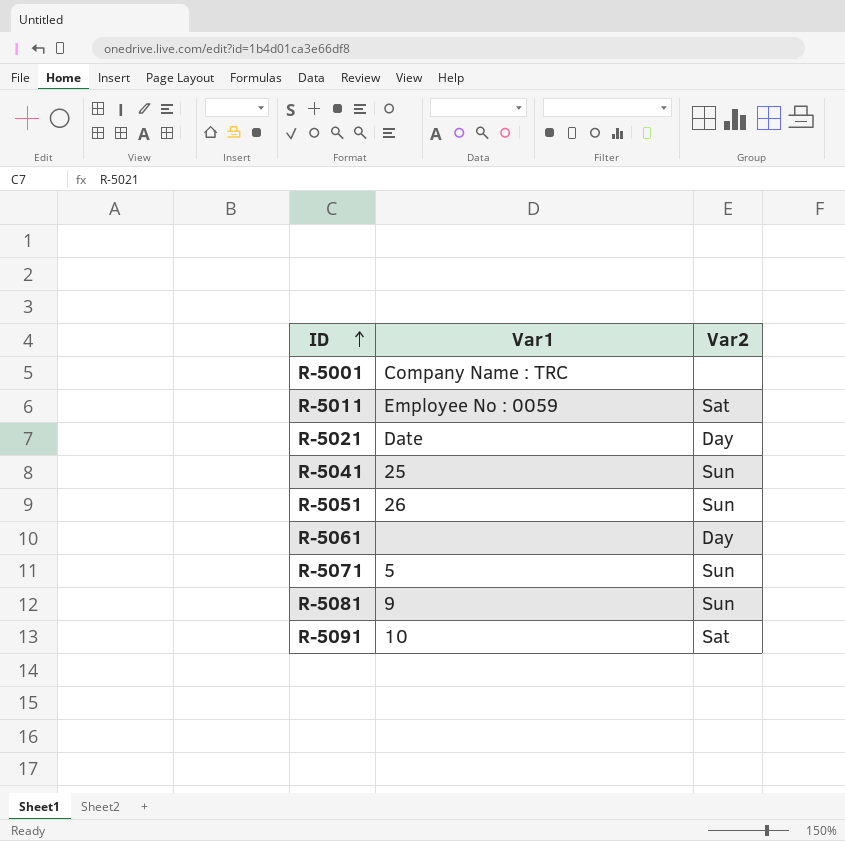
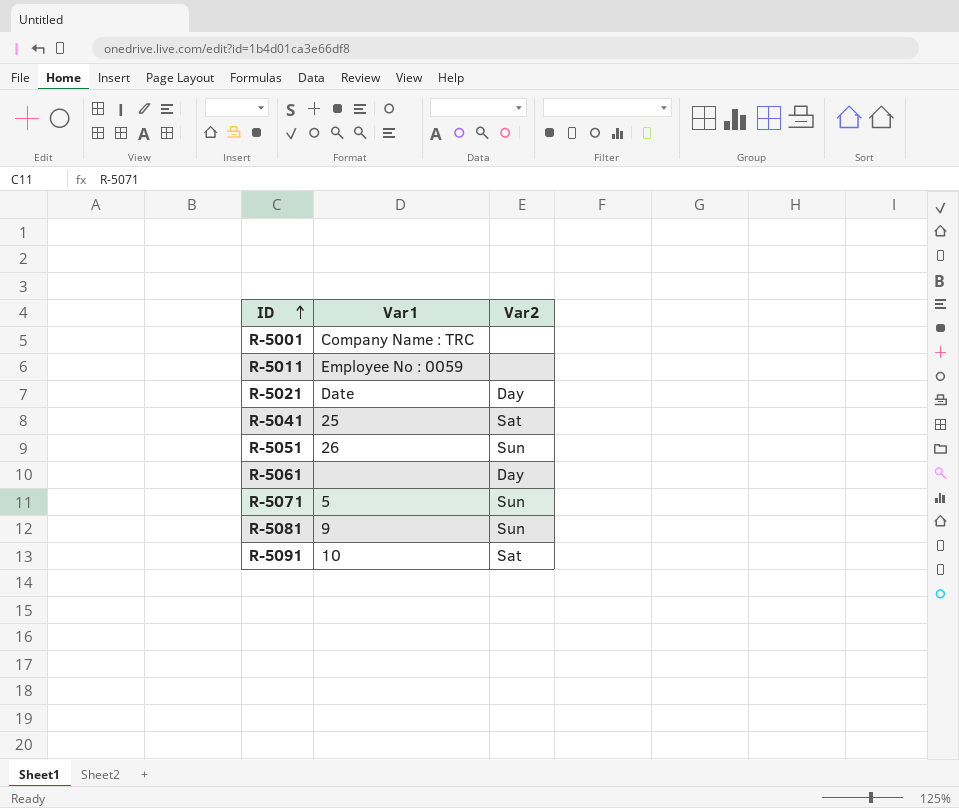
R-5011 | Var2: Sat -> none
R-5041 | Var2: Sun -> Sat

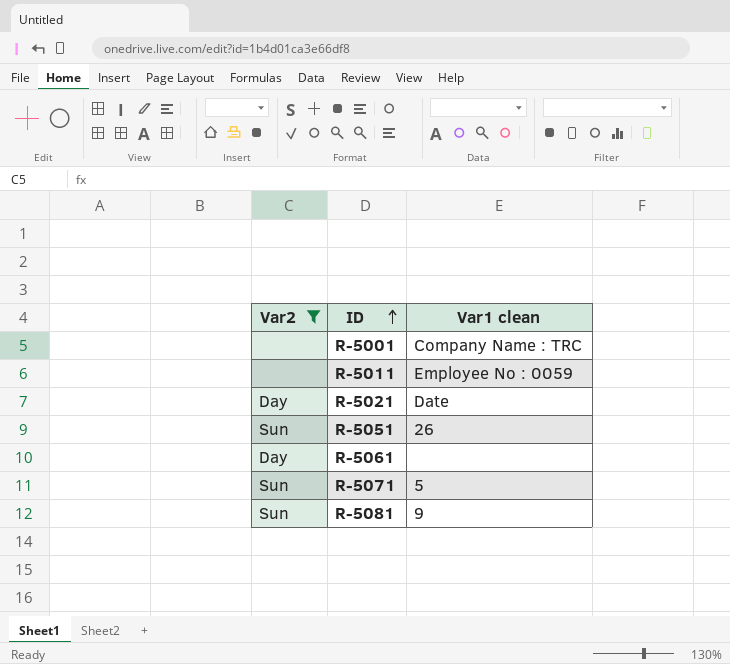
filter: none -> Var2 != Sat
column Var2 | position: 3 -> 1
column name: Var1 -> Var1 clean

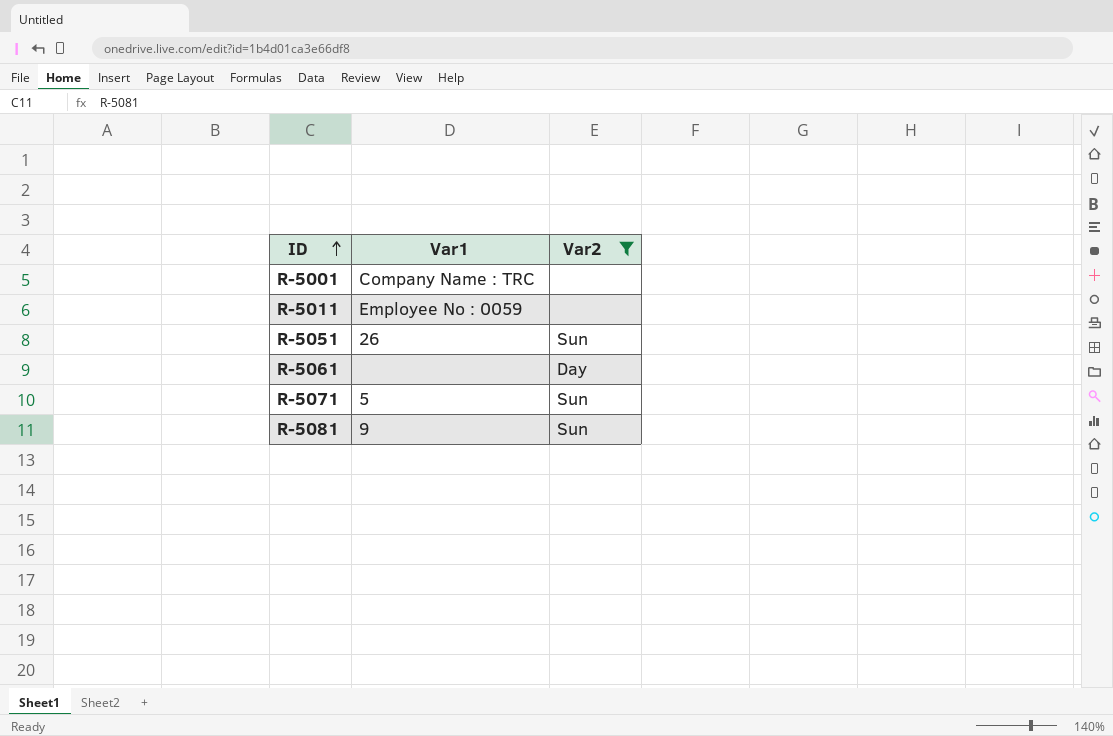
column name: Var1 clean -> Var1
column Var2 | position: 1 -> 3
row R-5021: Day | Date -> none

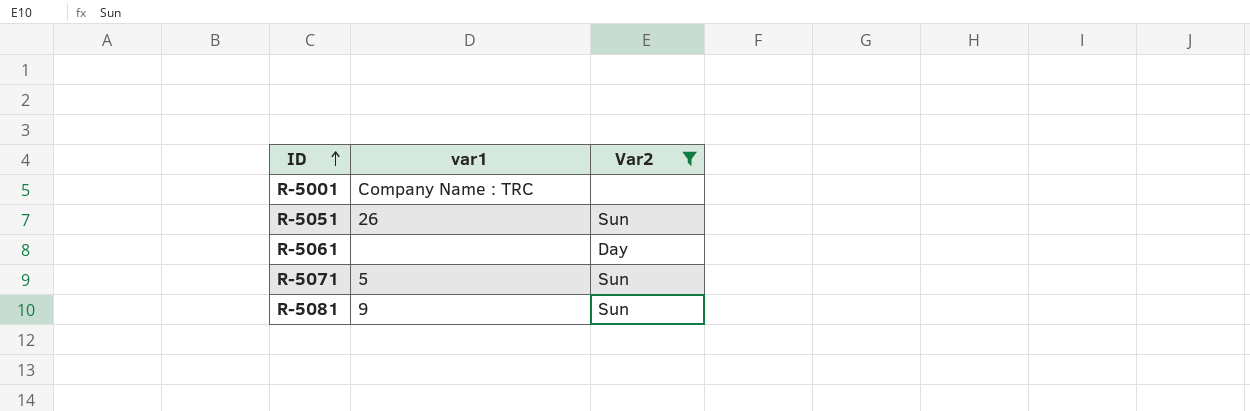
column name: Var1 -> var1
row R-5011: Employee No : 0059 | none -> none

